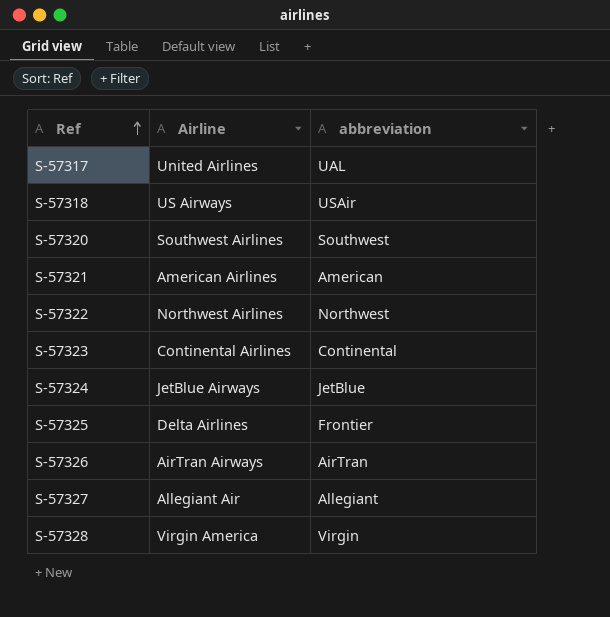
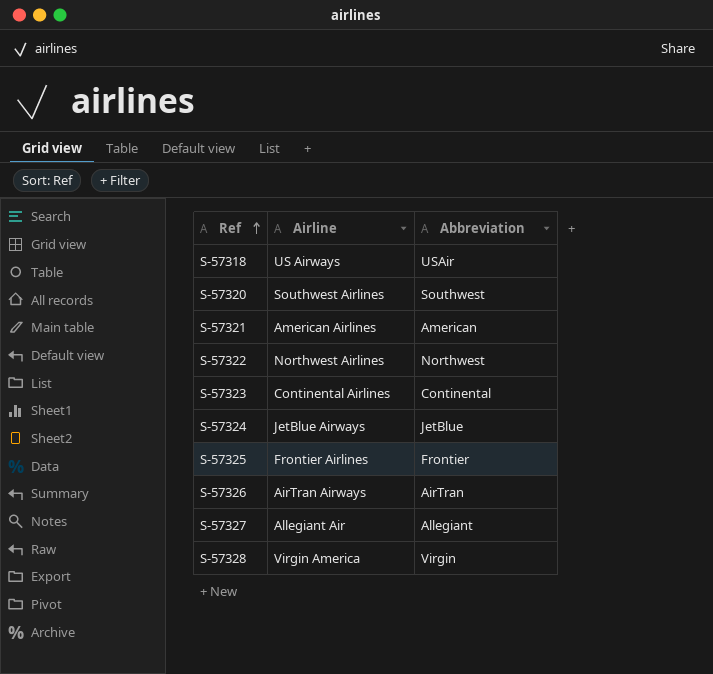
column name: abbreviation -> Abbreviation
row S-57317: United Airlines | UAL -> none
S-57325 | Airline: Delta Airlines -> Frontier Airlines

